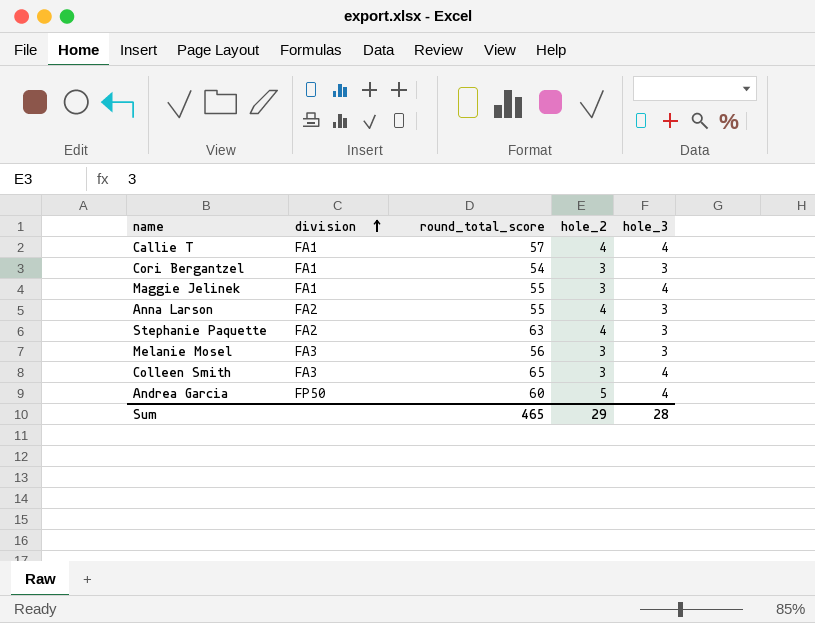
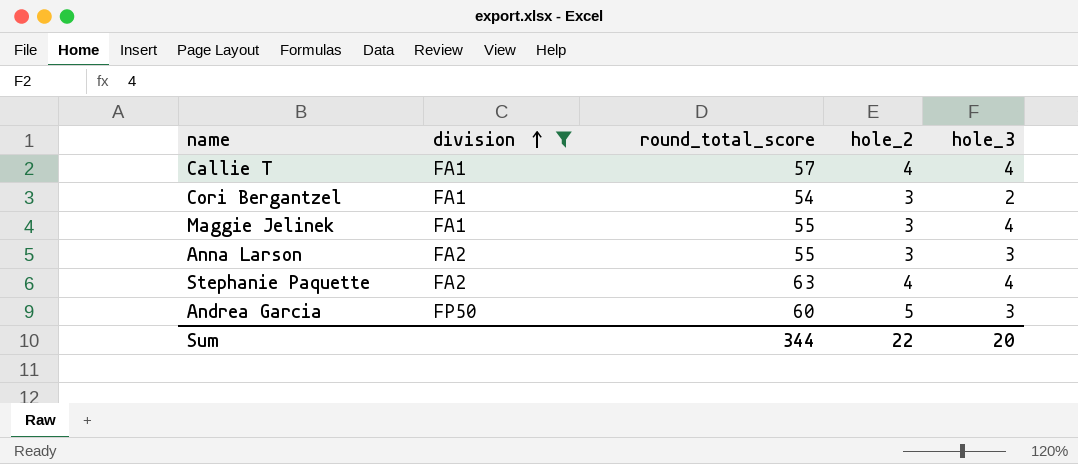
filter: none -> division != FA3
Cori Bergantzel | hole_3: 3 -> 2
Anna Larson | hole_2: 4 -> 3
Stephanie Paquette | hole_3: 3 -> 4
Andrea Garcia | hole_3: 4 -> 3
Sum | round_total_score: 465 -> 344
Sum | hole_2: 29 -> 22
Sum | hole_3: 28 -> 20

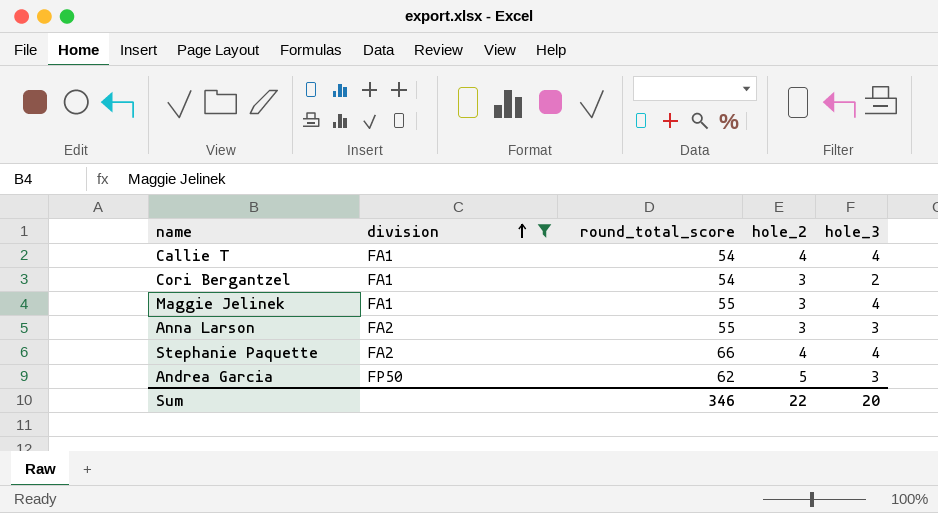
Callie T | round_total_score: 57 -> 54
Stephanie Paquette | round_total_score: 63 -> 66
Andrea Garcia | round_total_score: 60 -> 62
Sum | round_total_score: 344 -> 346

